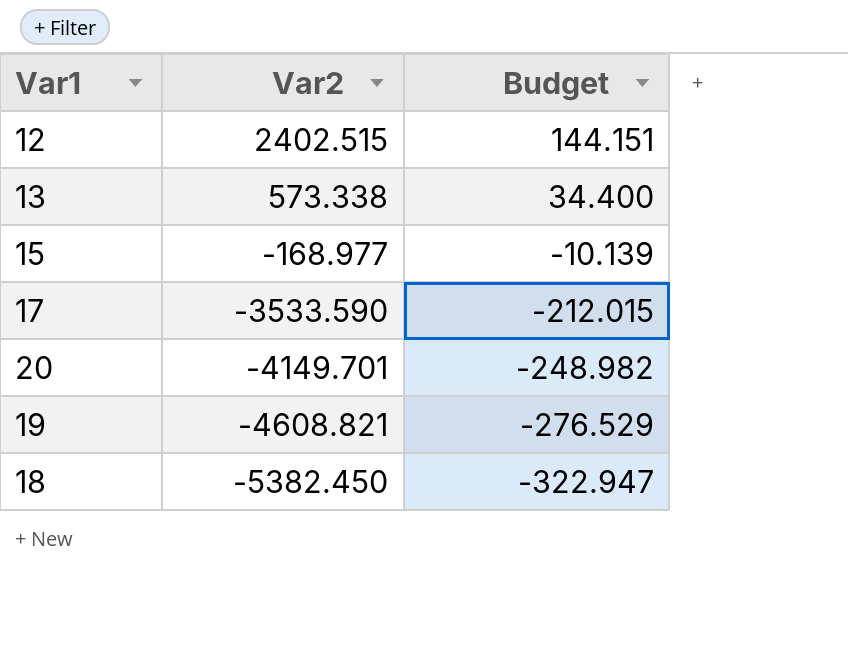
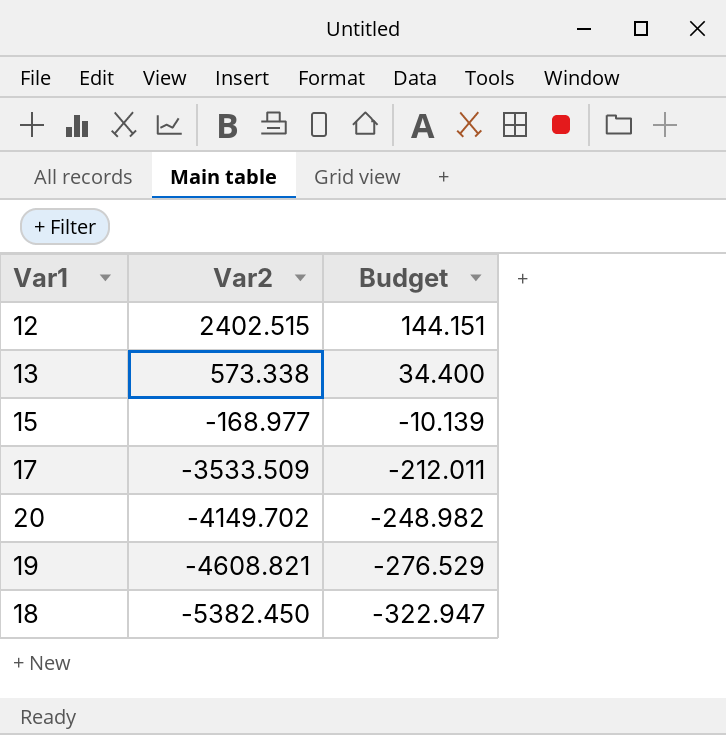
17 | Var2: -3533.590 -> -3533.509
17 | Budget: -212.015 -> -212.011
20 | Var2: -4149.701 -> -4149.702

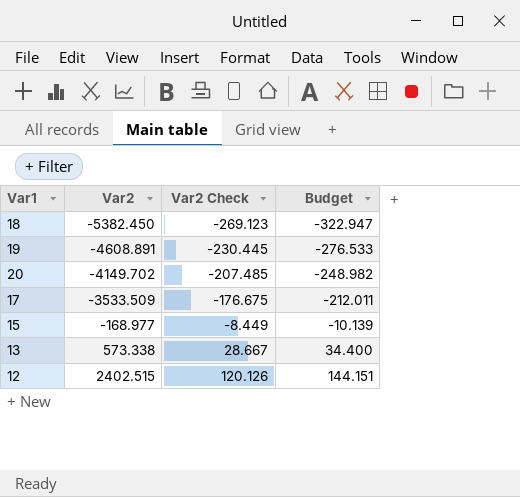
row order: Var2 descending -> Var2 ascending
column Var2 Check | formula: none -> [Var2] * 0.05
19 | Var2: -4608.821 -> -4608.891
19 | Budget: -276.529 -> -276.533

